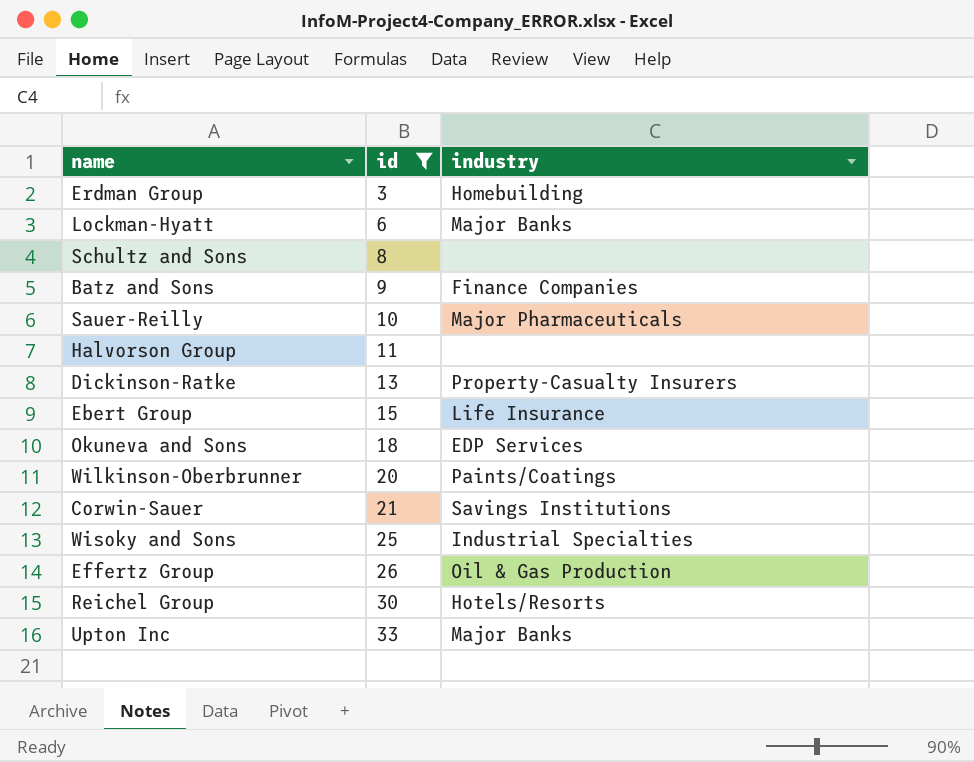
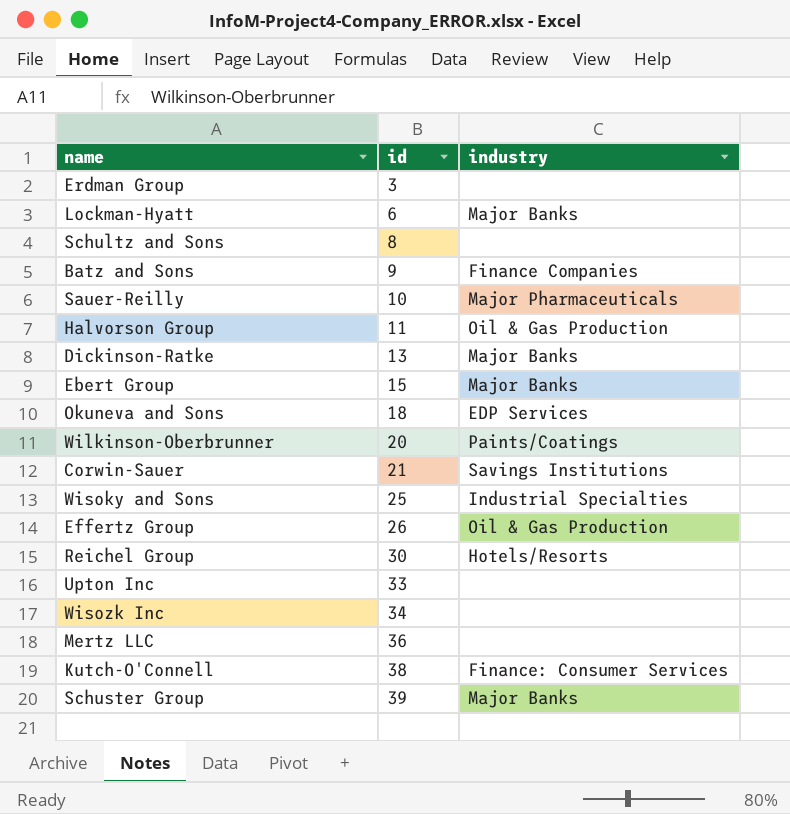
filter: id <= 33 -> none
Erdman Group | industry: Homebuilding -> none
Halvorson Group | industry: none -> Oil & Gas Production
Dickinson-Ratke | industry: Property-Casualty Insurers -> Major Banks
Ebert Group | industry: Life Insurance -> Major Banks
Upton Inc | industry: Major Banks -> none

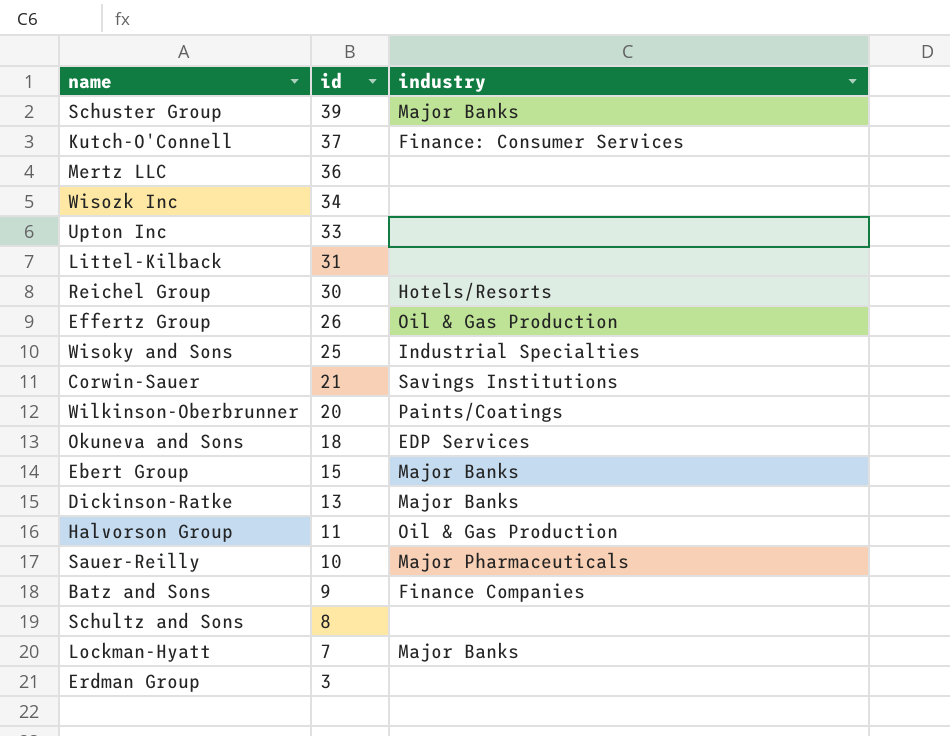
row order: id ascending -> id descending
Kutch-O'Connell | id: 38 -> 37
row Littel-Kilback: none -> 31 | none
Lockman-Hyatt | id: 6 -> 7

